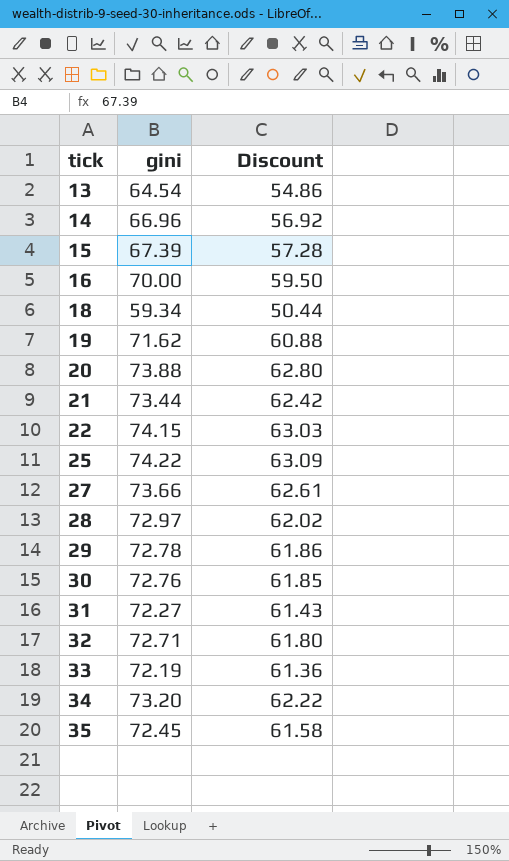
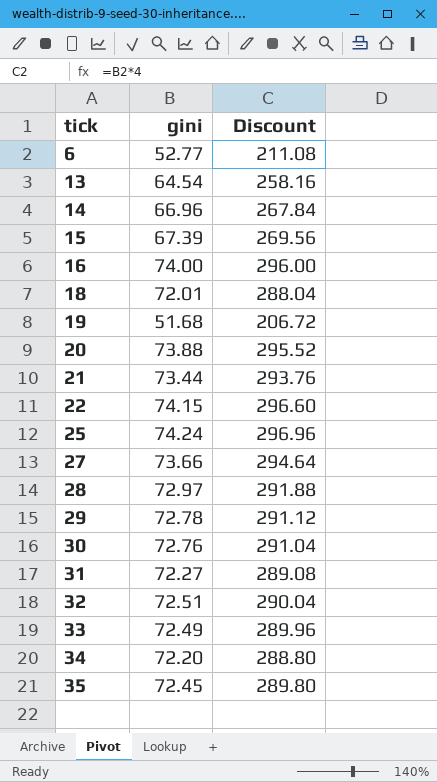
column Discount | formula: [gini] * 0.85 -> [gini] * 4
row 6: none -> 52.77 | 211.08
16 | gini: 70.00 -> 74.00
18 | gini: 59.34 -> 72.01
19 | gini: 71.62 -> 51.68
25 | gini: 74.22 -> 74.24
32 | gini: 72.71 -> 72.51
33 | gini: 72.19 -> 72.49
34 | gini: 73.20 -> 72.20

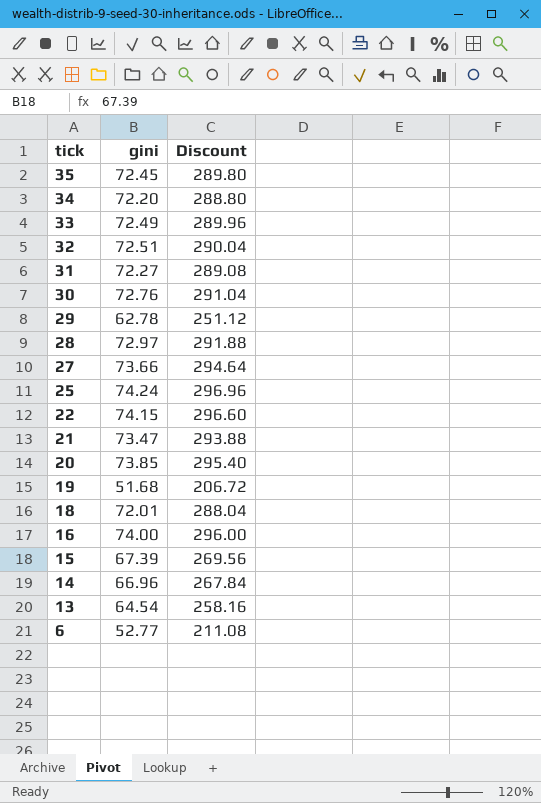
row order: tick ascending -> tick descending
29 | gini: 72.78 -> 62.78
29 | Discount: 291.12 -> 251.12
21 | gini: 73.44 -> 73.47
21 | Discount: 293.76 -> 293.88
20 | gini: 73.88 -> 73.85
20 | Discount: 295.52 -> 295.40

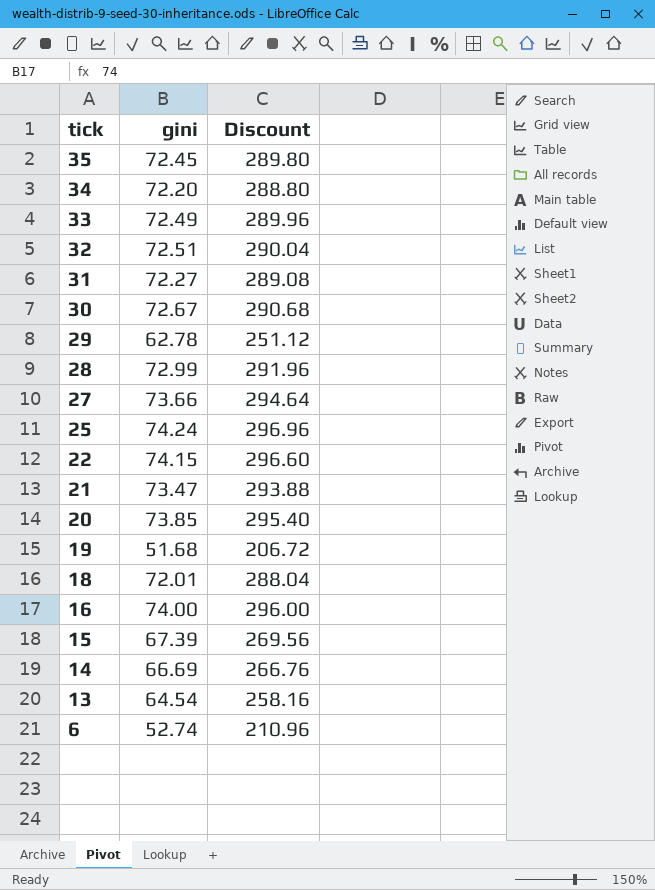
30 | gini: 72.76 -> 72.67
30 | Discount: 291.04 -> 290.68
28 | gini: 72.97 -> 72.99
28 | Discount: 291.88 -> 291.96
14 | gini: 66.96 -> 66.69
14 | Discount: 267.84 -> 266.76
6 | gini: 52.77 -> 52.74
6 | Discount: 211.08 -> 210.96

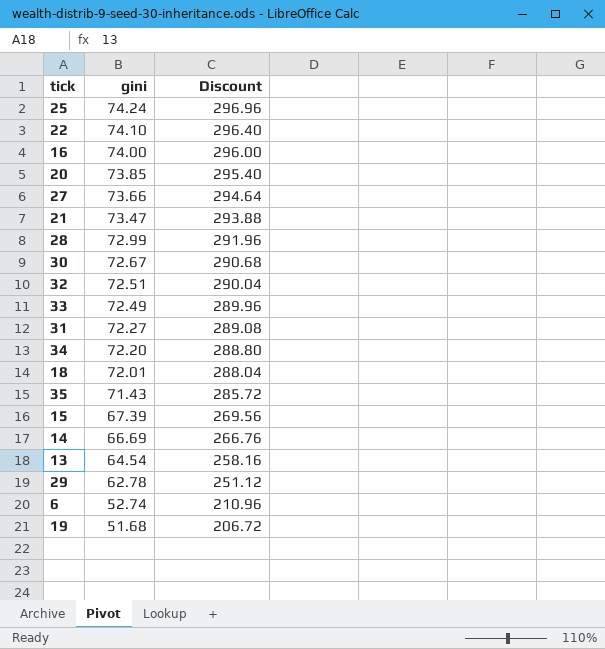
row order: tick descending -> gini descending
22 | gini: 74.15 -> 74.10
22 | Discount: 296.60 -> 296.40
35 | gini: 72.45 -> 71.43
35 | Discount: 289.80 -> 285.72

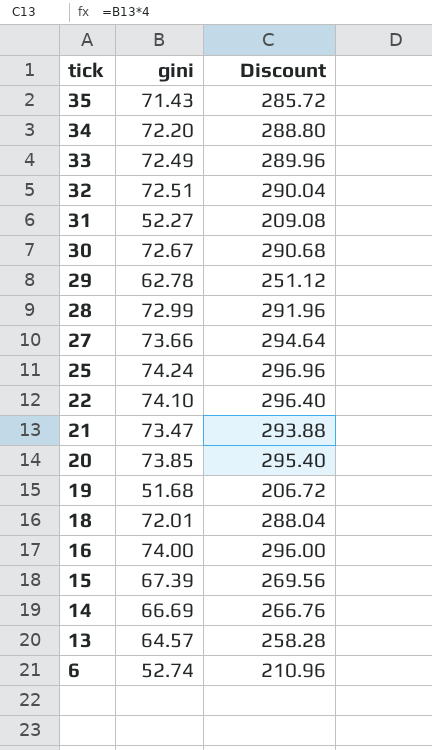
row order: gini descending -> tick descending
31 | gini: 72.27 -> 52.27
31 | Discount: 289.08 -> 209.08
13 | gini: 64.54 -> 64.57
13 | Discount: 258.16 -> 258.28

